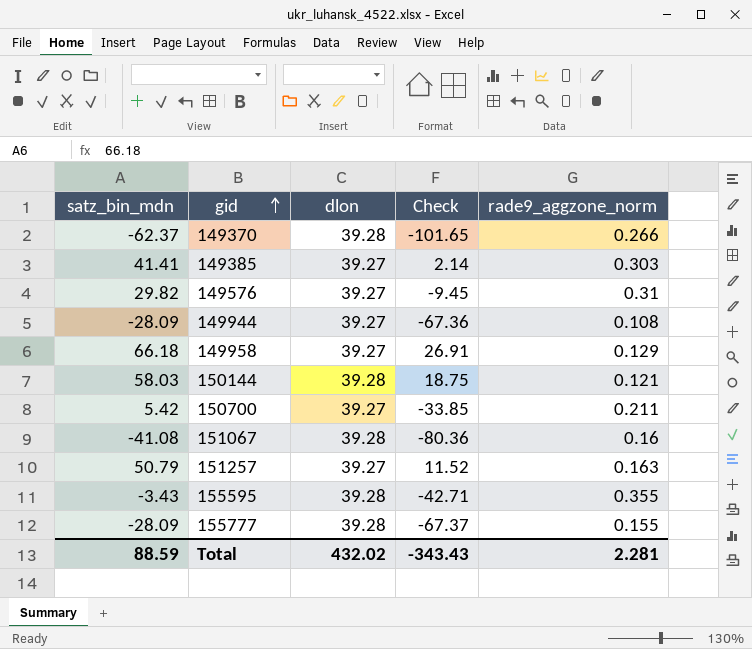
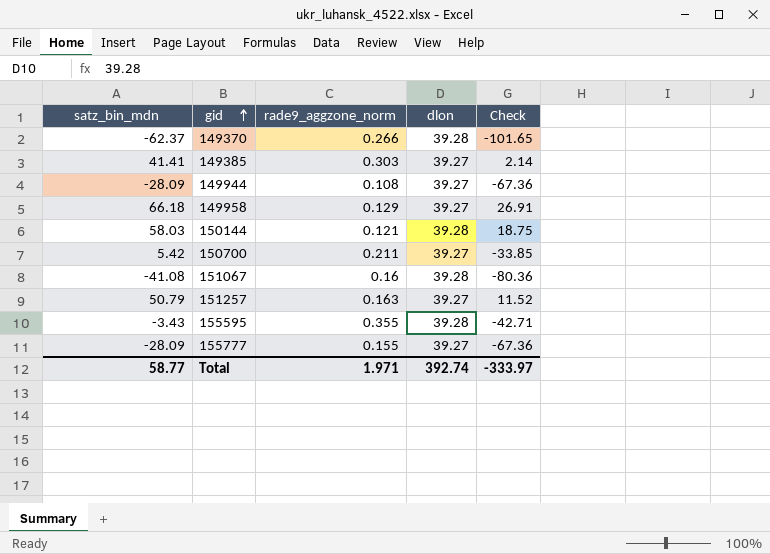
column rade9_aggzone_norm | position: 5 -> 3
row 149576: 29.82 | 39.27 | -9.45 | 0.31 -> none
155777 | dlon: 39.28 -> 39.27
155777 | Check: -67.37 -> -67.36
Total | satz_bin_mdn: 88.59 -> 58.77
Total | rade9_aggzone_norm: 2.281 -> 1.971
Total | dlon: 432.02 -> 392.74
Total | Check: -343.43 -> -333.97

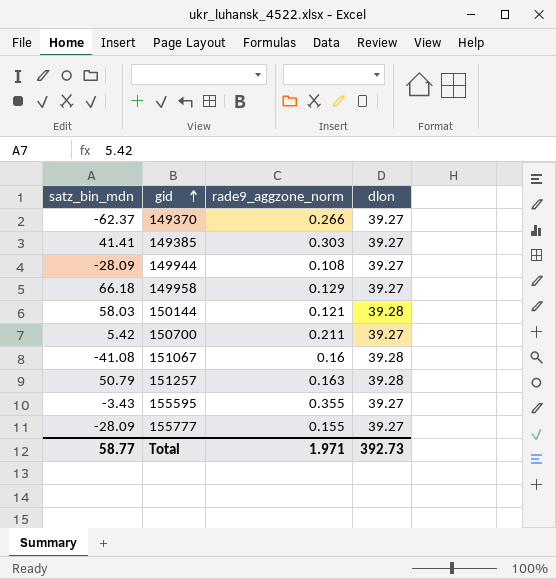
column Check | formula: [satz_bin_mdn] - [dlon] -> none
149370 | dlon: 39.28 -> 39.27
151257 | dlon: 39.27 -> 39.28
155595 | dlon: 39.28 -> 39.27
Total | dlon: 392.74 -> 392.73

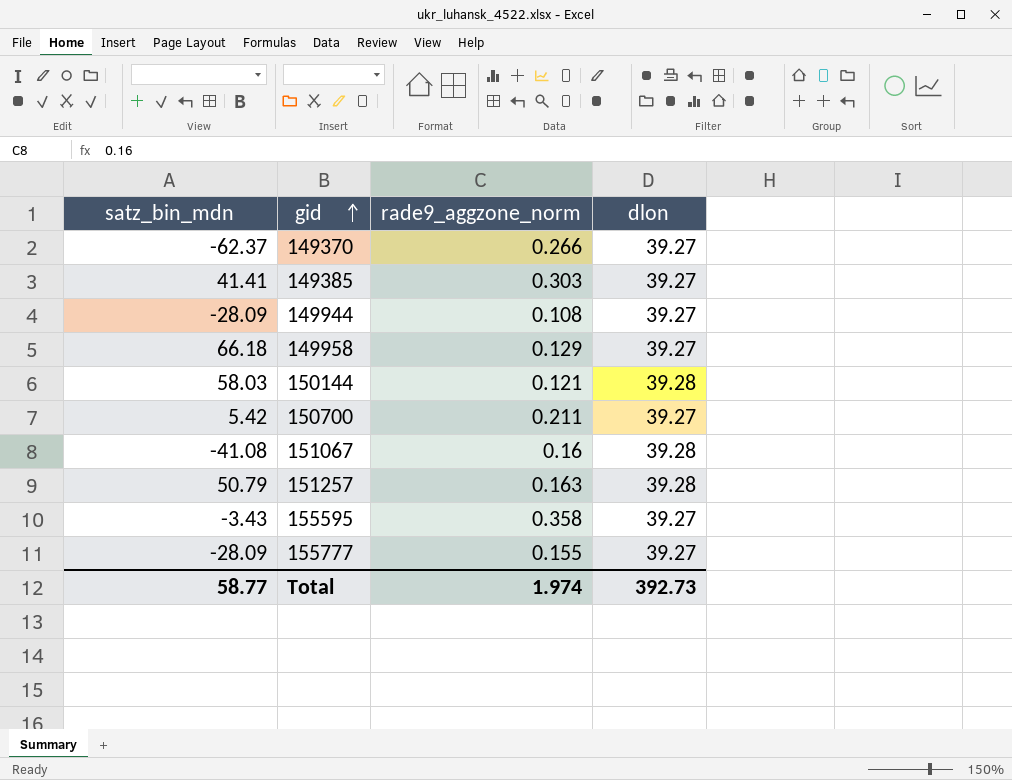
155595 | rade9_aggzone_norm: 0.355 -> 0.358
Total | rade9_aggzone_norm: 1.971 -> 1.974

